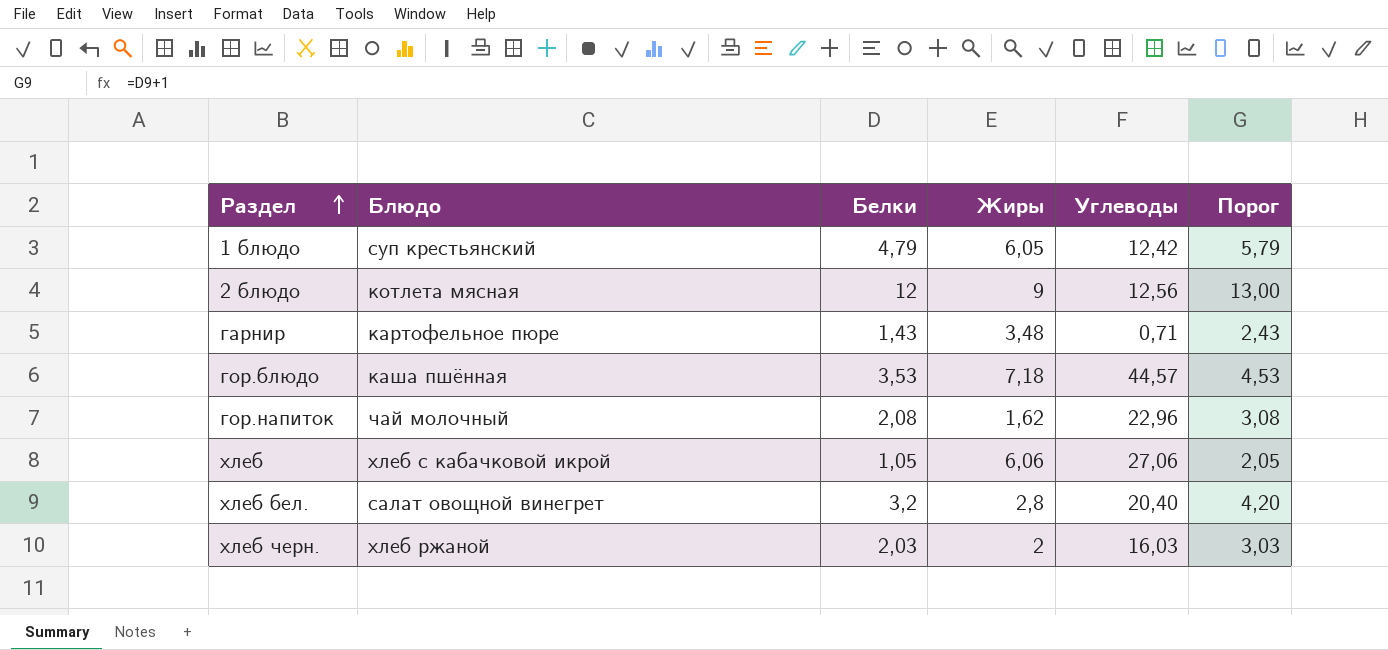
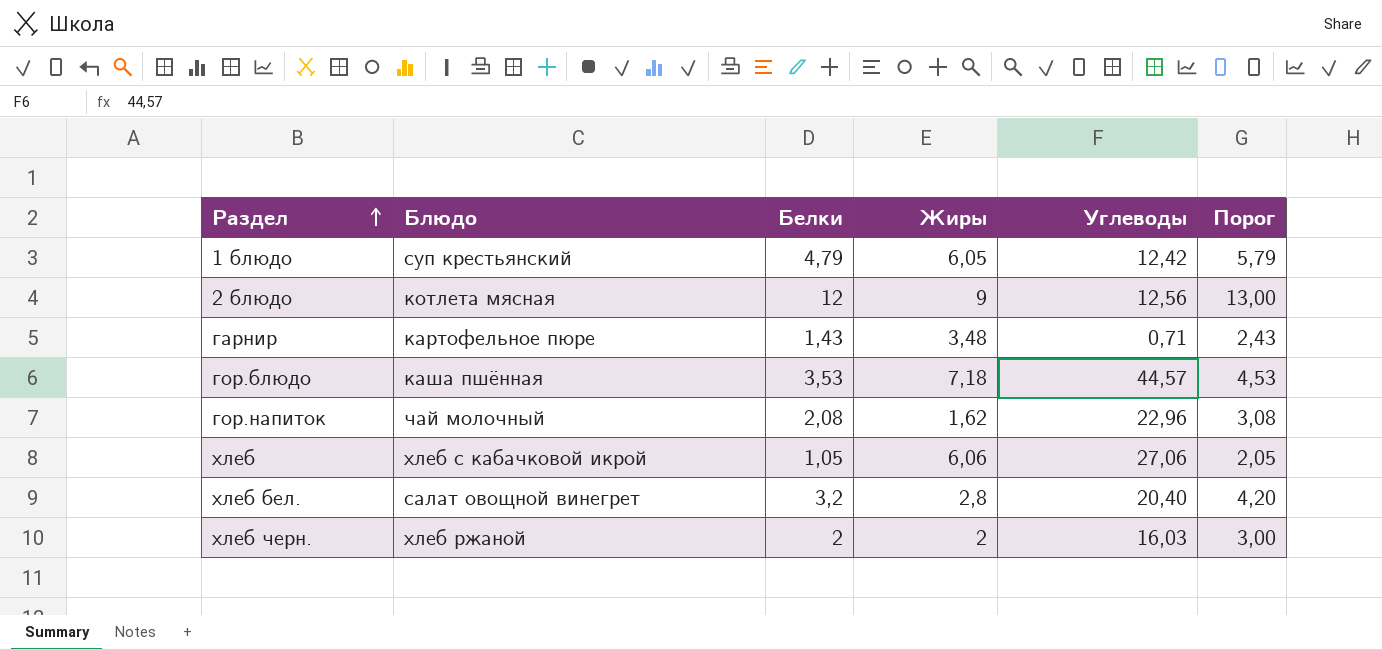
хлеб черн. | Белки: 2,03 -> 2
хлеб черн. | Порог: 3,03 -> 3,00

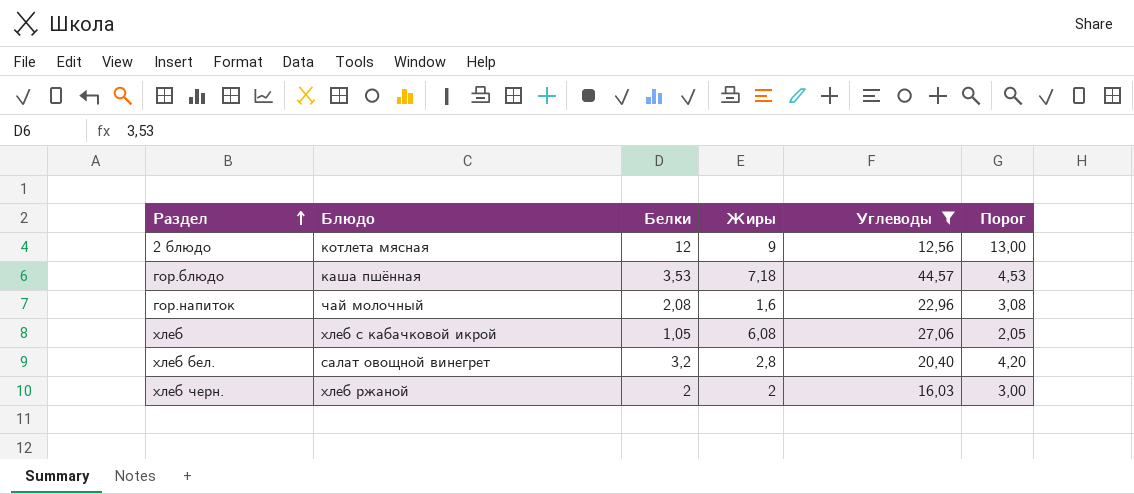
filter: none -> Углеводы >= 12,56
гор.напиток | Жиры: 1,62 -> 1,6
хлеб | Жиры: 6,06 -> 6,08

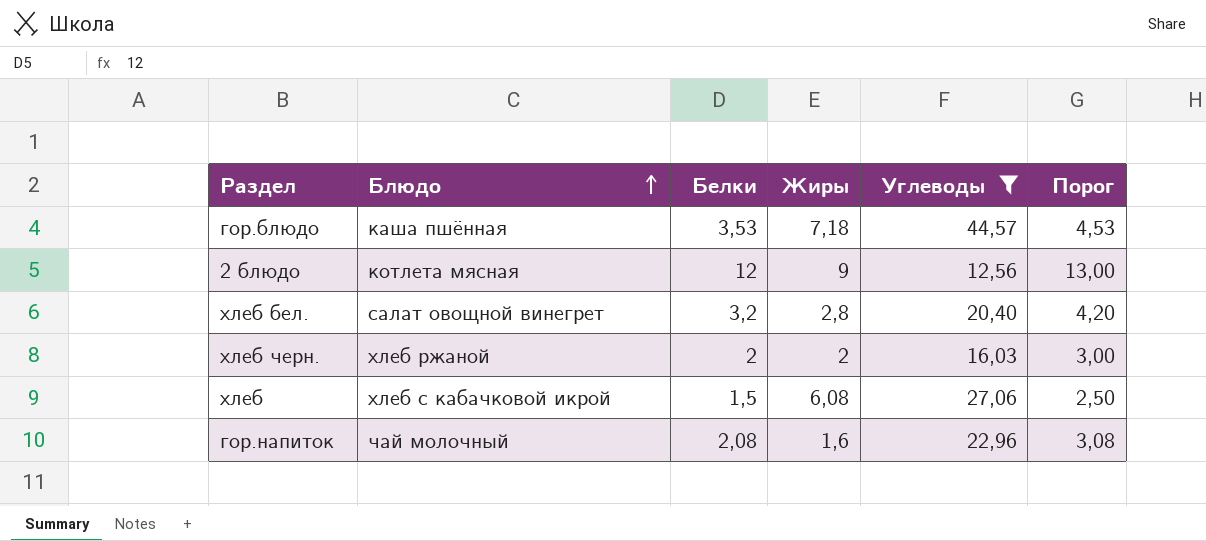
row order: Раздел ascending -> Блюдо ascending
хлеб | Белки: 1,05 -> 1,5
хлеб | Порог: 2,05 -> 2,50

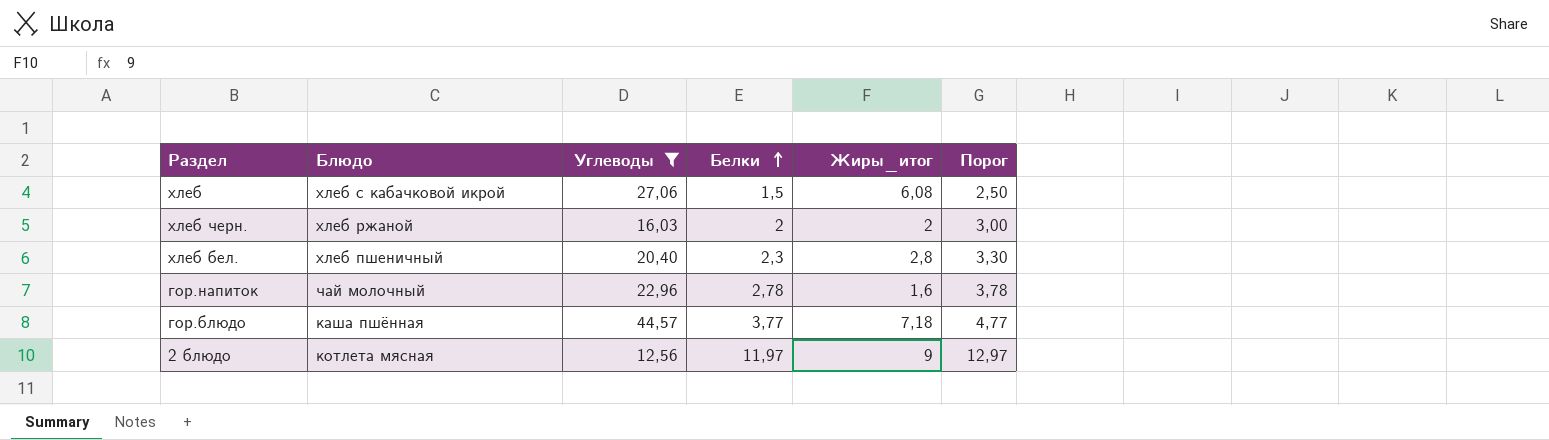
row order: Блюдо ascending -> Белки ascending
column Углеводы | position: 5 -> 3
column name: Жиры -> Жиры_итог
хлеб бел. | Блюдо: салат овощной винегрет -> хлеб пшеничный
хлеб бел. | Белки: 3,2 -> 2,3
хлеб бел. | Порог: 4,20 -> 3,30
гор.напиток | Белки: 2,08 -> 2,78
гор.напиток | Порог: 3,08 -> 3,78
гор.блюдо | Белки: 3,53 -> 3,77
гор.блюдо | Порог: 4,53 -> 4,77
2 блюдо | Белки: 12 -> 11,97
2 блюдо | Порог: 13,00 -> 12,97

